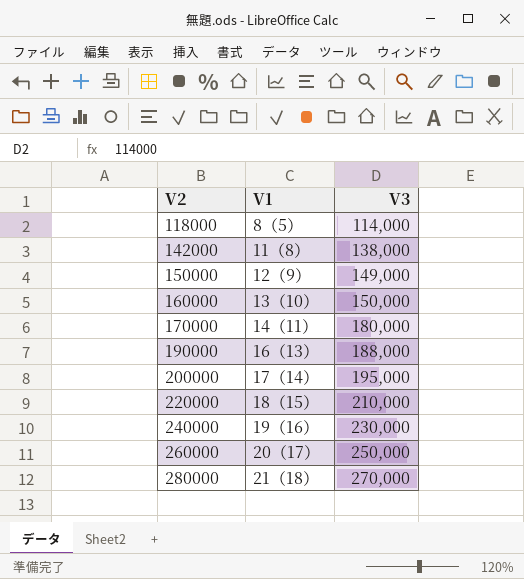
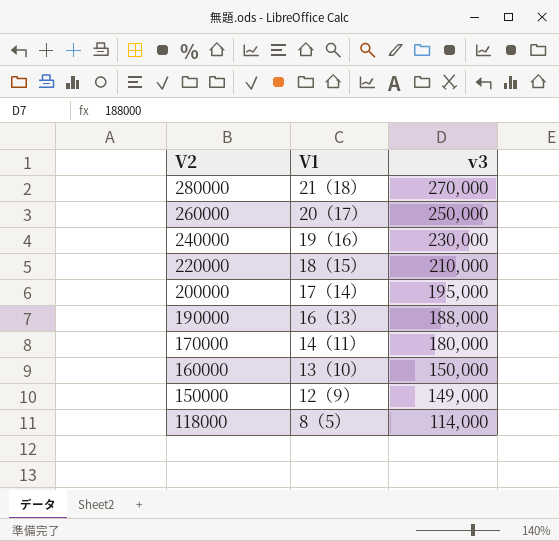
row order: V2 ascending -> V2 descending
column name: V3 -> v3
row 142000: 11（8） | 138,000 -> none

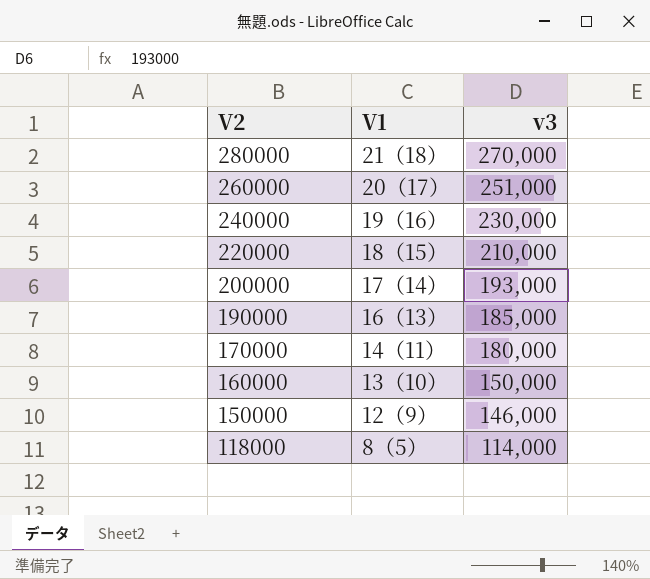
260000 | v3: 250,000 -> 251,000
200000 | v3: 195,000 -> 193,000
190000 | v3: 188,000 -> 185,000
150000 | v3: 149,000 -> 146,000

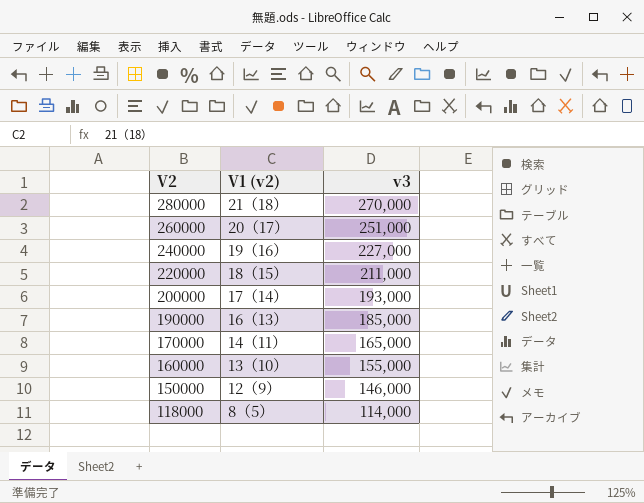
column name: V1 -> V1 (v2)
240000 | v3: 230,000 -> 227,000
220000 | v3: 210,000 -> 211,000
170000 | v3: 180,000 -> 165,000
160000 | v3: 150,000 -> 155,000

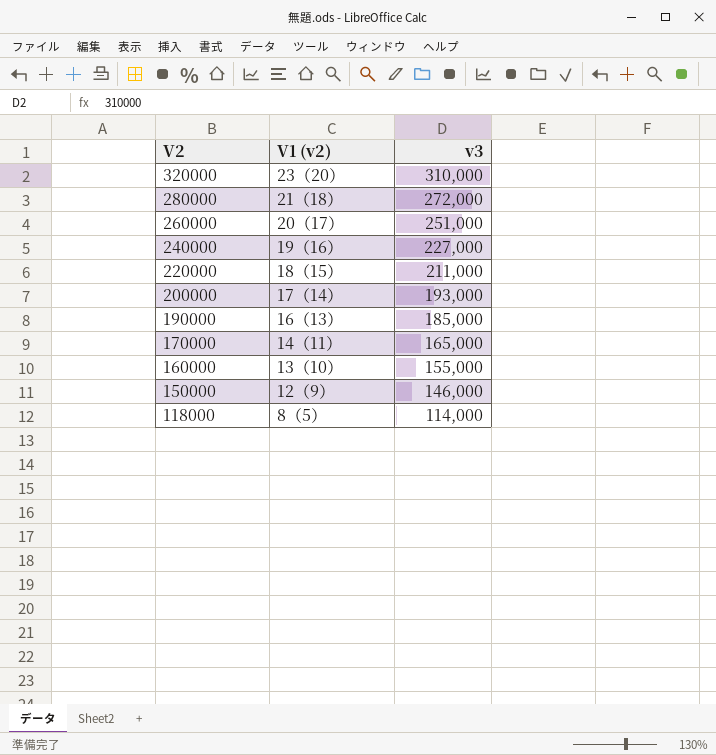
row 320000: none -> 23（20） | 310,000
280000 | v3: 270,000 -> 272,000

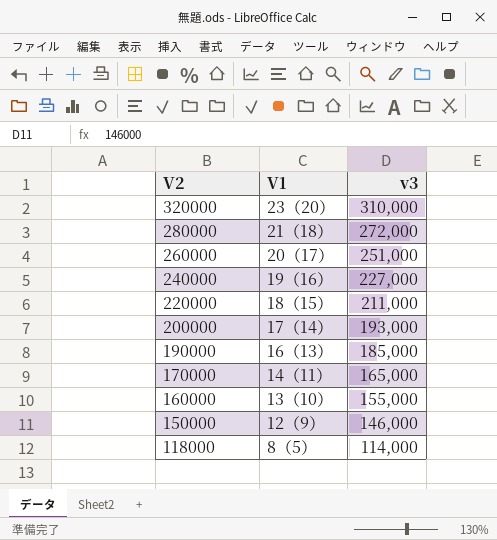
column name: V1 (v2) -> V1

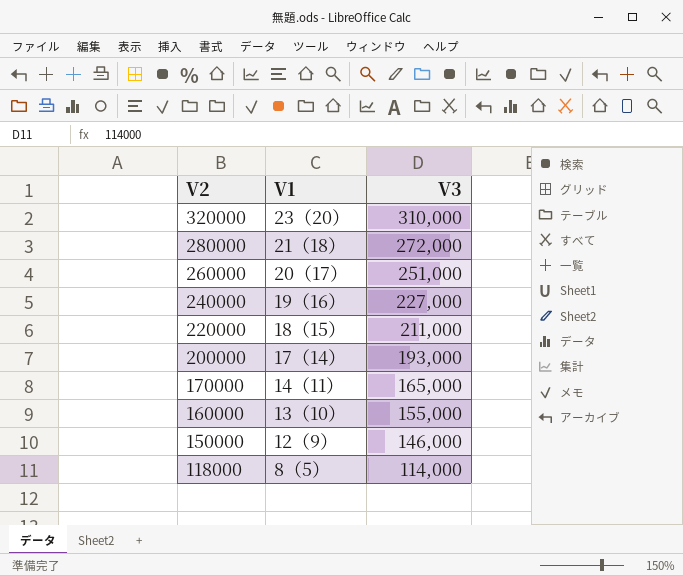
column name: v3 -> V3
row 190000: 16（13） | 185,000 -> none

